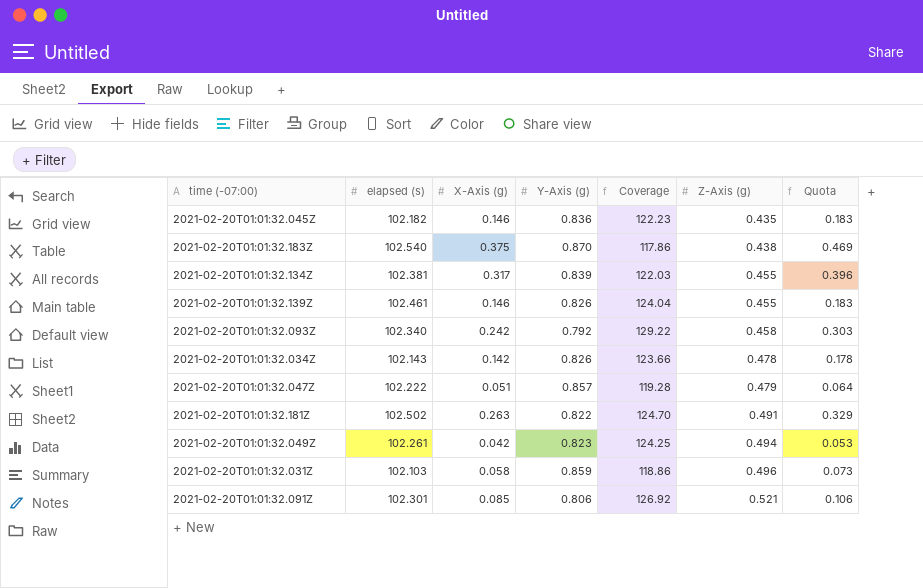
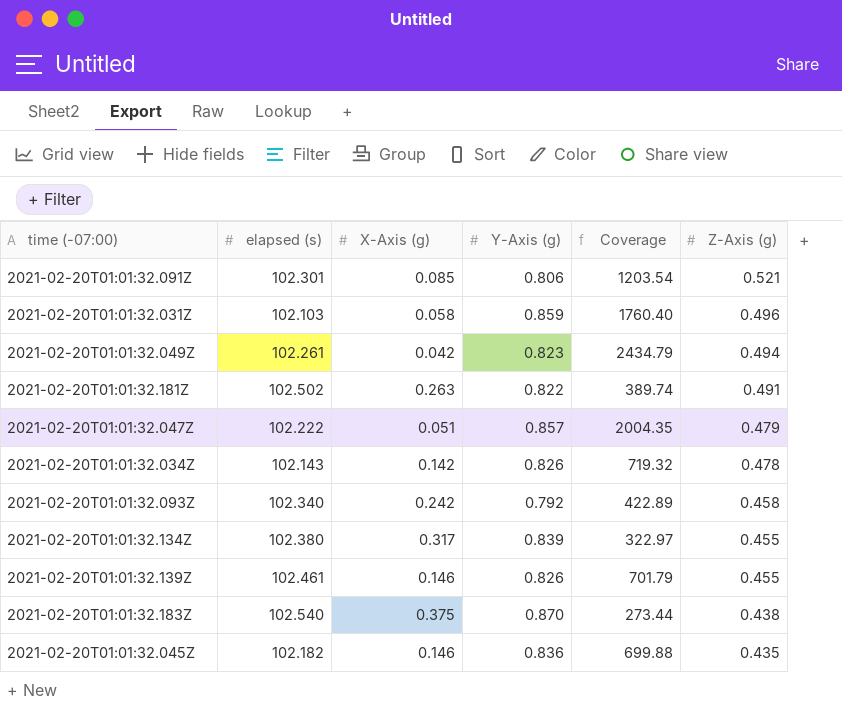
row order: Z-Axis (g) ascending -> Z-Axis (g) descending
column Quota | formula: [X-Axis (g)] * 1.25 -> none
column Coverage | formula: [elapsed (s)] / [Y-Axis (g)] -> [elapsed (s)] / [X-Axis (g)]
2021-02-20T01:01:32.134Z | elapsed (s): 102.381 -> 102.380

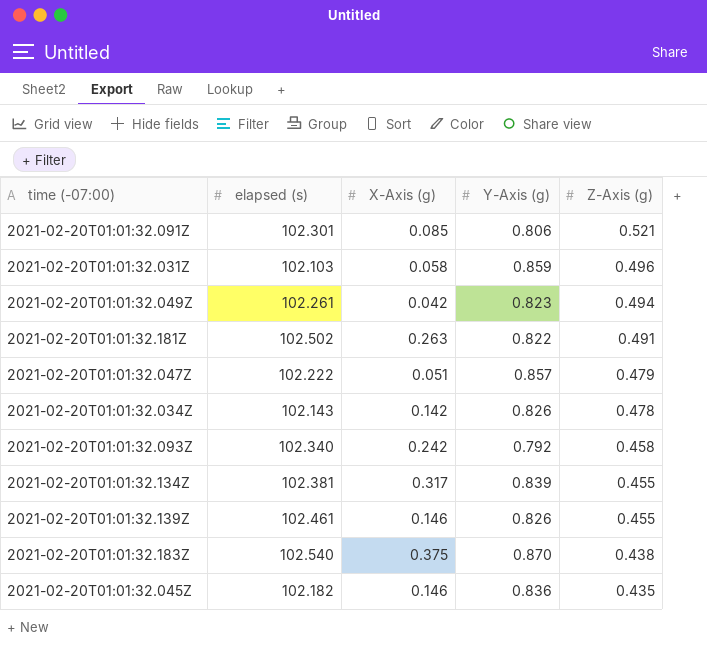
column Coverage | formula: [elapsed (s)] / [X-Axis (g)] -> none
2021-02-20T01:01:32.134Z | elapsed (s): 102.380 -> 102.381

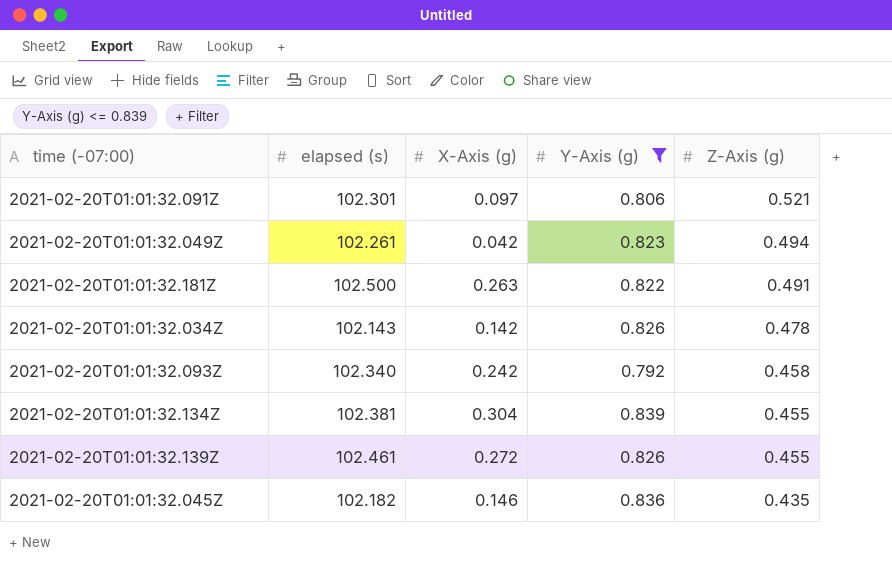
filter: none -> Y-Axis (g) <= 0.839
2021-02-20T01:01:32.091Z | X-Axis (g): 0.085 -> 0.097
2021-02-20T01:01:32.181Z | elapsed (s): 102.502 -> 102.500
2021-02-20T01:01:32.134Z | X-Axis (g): 0.317 -> 0.304
2021-02-20T01:01:32.139Z | X-Axis (g): 0.146 -> 0.272

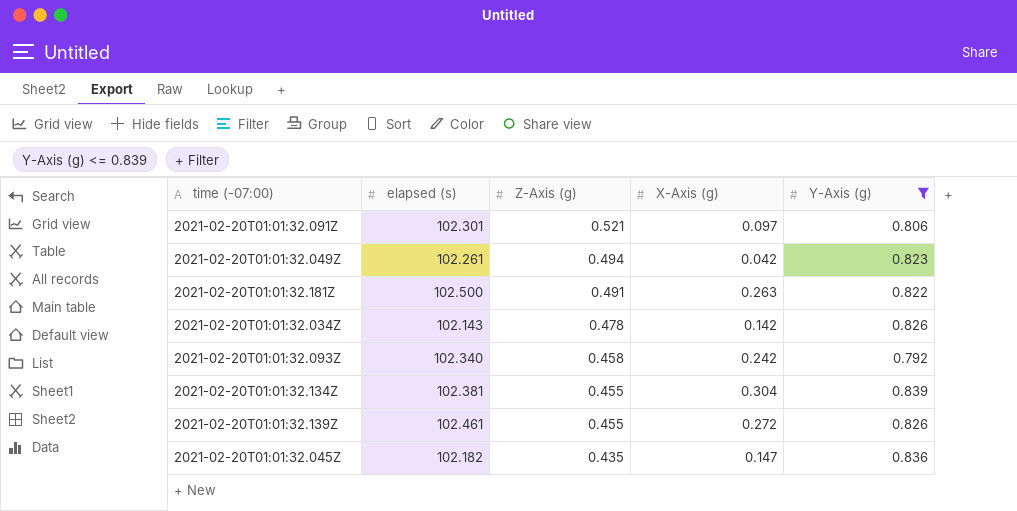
column Z-Axis (g) | position: 5 -> 3
2021-02-20T01:01:32.045Z | X-Axis (g): 0.146 -> 0.147

